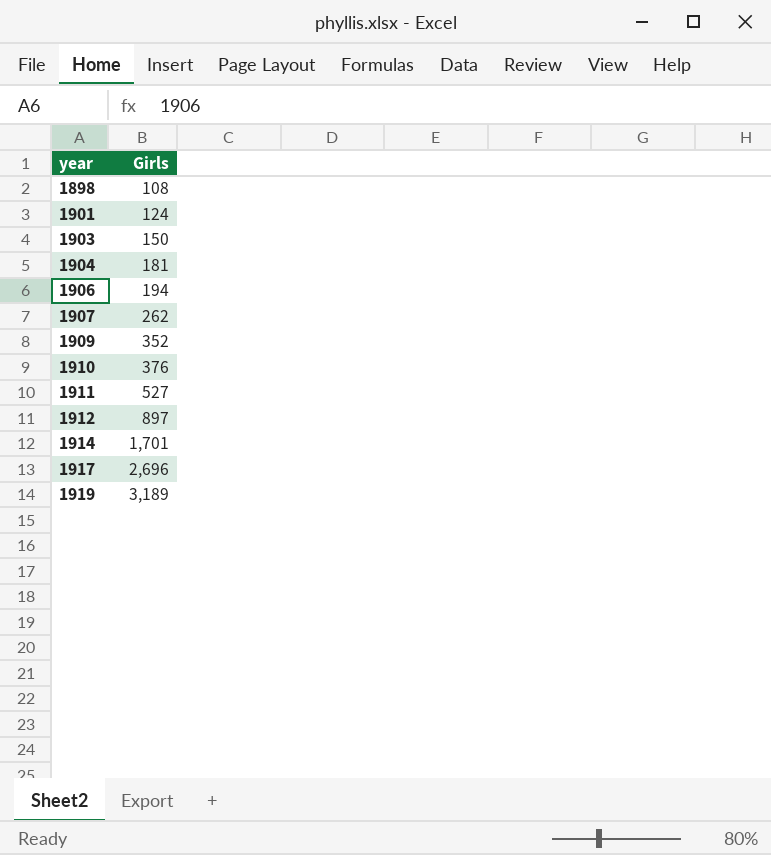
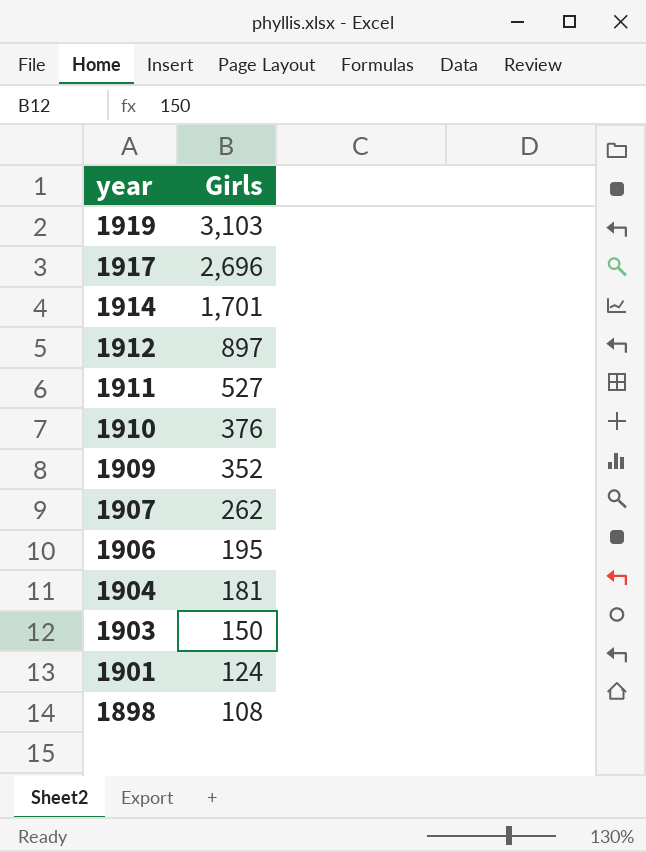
row order: year ascending -> year descending
1919 | Girls: 3,189 -> 3,103
1906 | Girls: 194 -> 195

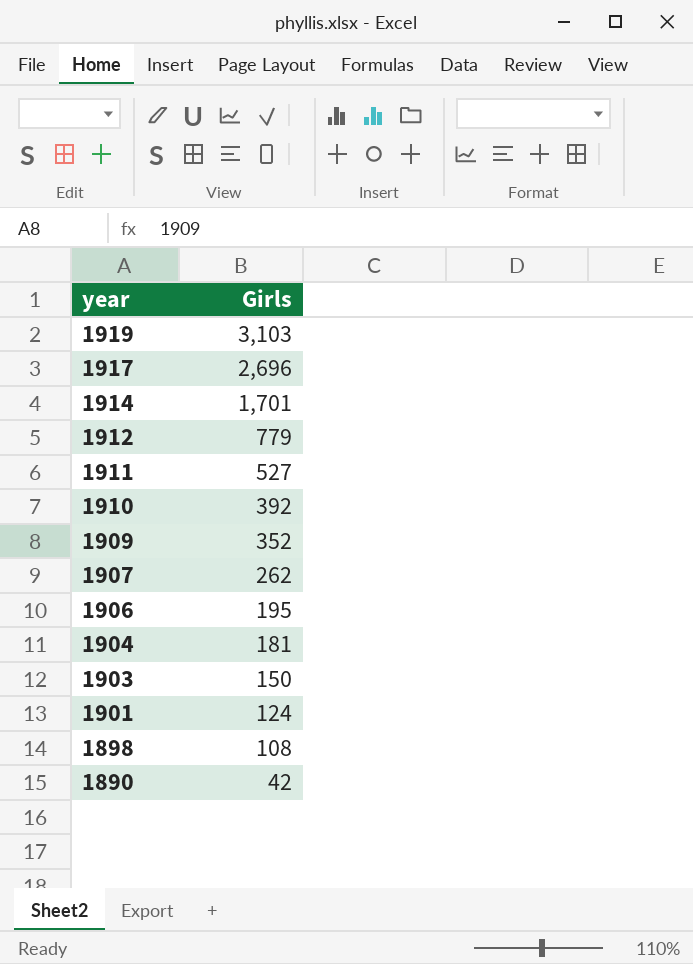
1912 | Girls: 897 -> 779
1910 | Girls: 376 -> 392
row 1890: none -> 42

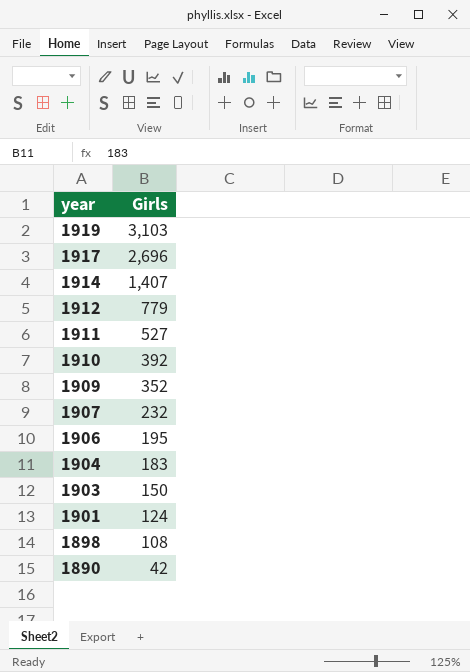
1914 | Girls: 1,701 -> 1,407
1907 | Girls: 262 -> 232
1904 | Girls: 181 -> 183

